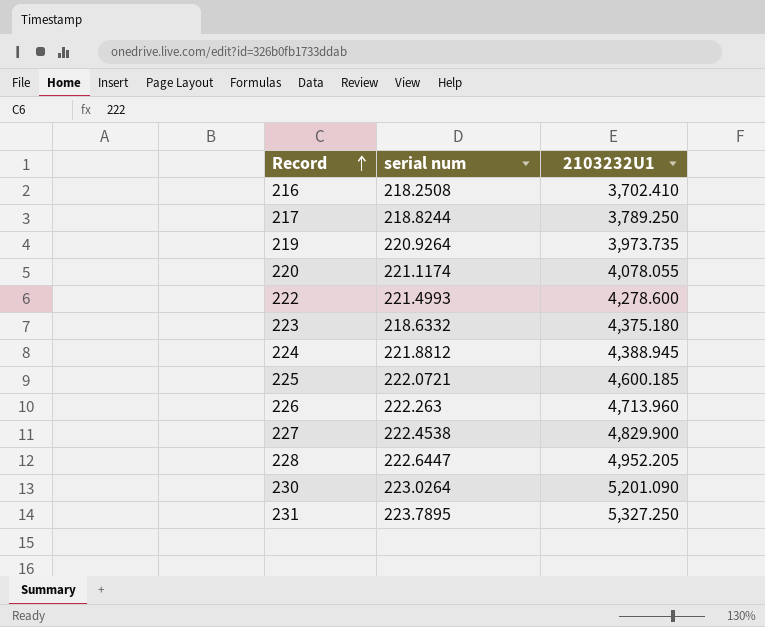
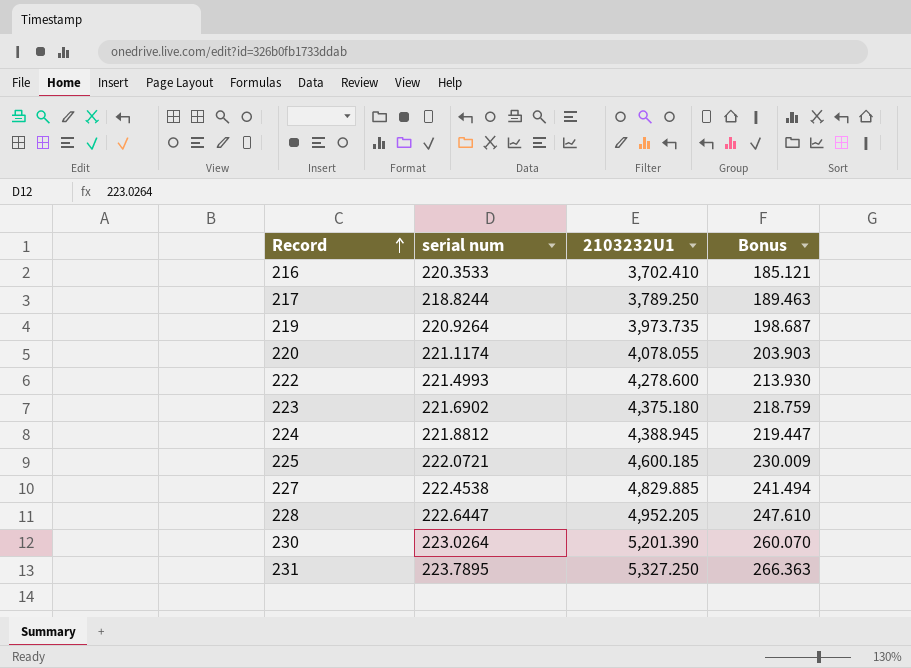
column Bonus | formula: none -> [2103232U1] * 0.05
row 226: 222.263 | 4,713.960 -> none
216 | serial num: 218.2508 -> 220.3533
223 | serial num: 218.6332 -> 221.6902
227 | 2103232U1: 4,829.900 -> 4,829.885
230 | 2103232U1: 5,201.090 -> 5,201.390

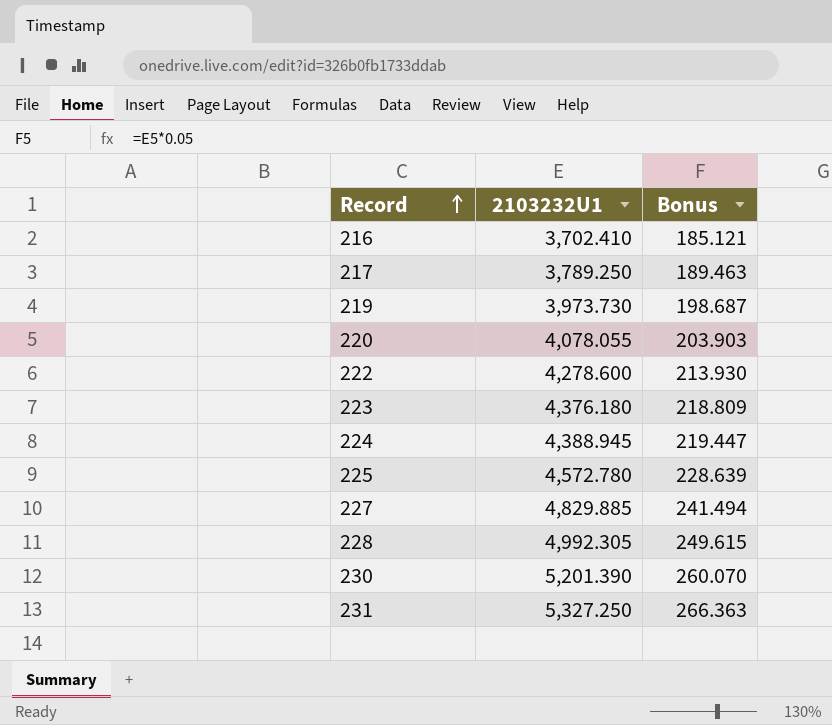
column serial num | position: 2 -> none
219 | 2103232U1: 3,973.735 -> 3,973.730
223 | 2103232U1: 4,375.180 -> 4,376.180
223 | Bonus: 218.759 -> 218.809
225 | 2103232U1: 4,600.185 -> 4,572.780
225 | Bonus: 230.009 -> 228.639
228 | 2103232U1: 4,952.205 -> 4,992.305
228 | Bonus: 247.610 -> 249.615

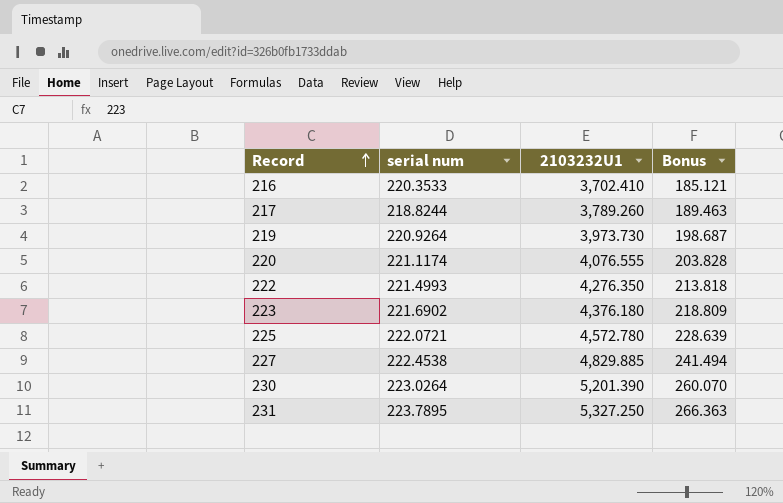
column serial num | position: none -> 2
row 224: 4,388.945 | 219.447 -> none
row 228: 4,992.305 | 249.615 -> none
217 | 2103232U1: 3,789.250 -> 3,789.260
220 | 2103232U1: 4,078.055 -> 4,076.555
220 | Bonus: 203.903 -> 203.828
222 | 2103232U1: 4,278.600 -> 4,276.350
222 | Bonus: 213.930 -> 213.818

